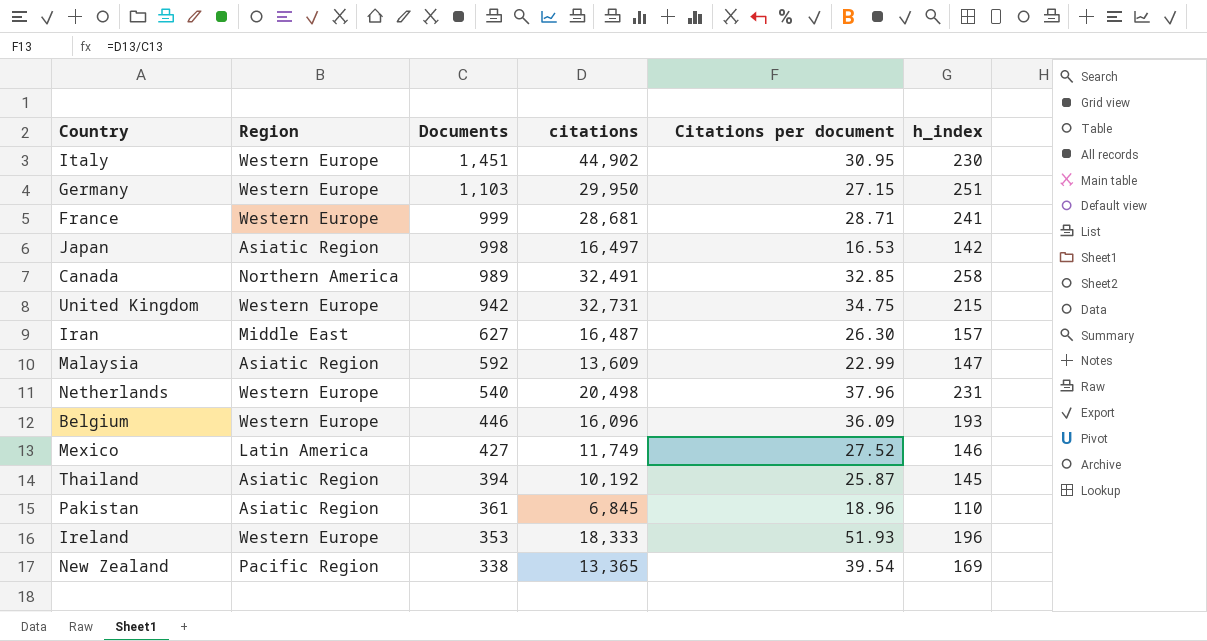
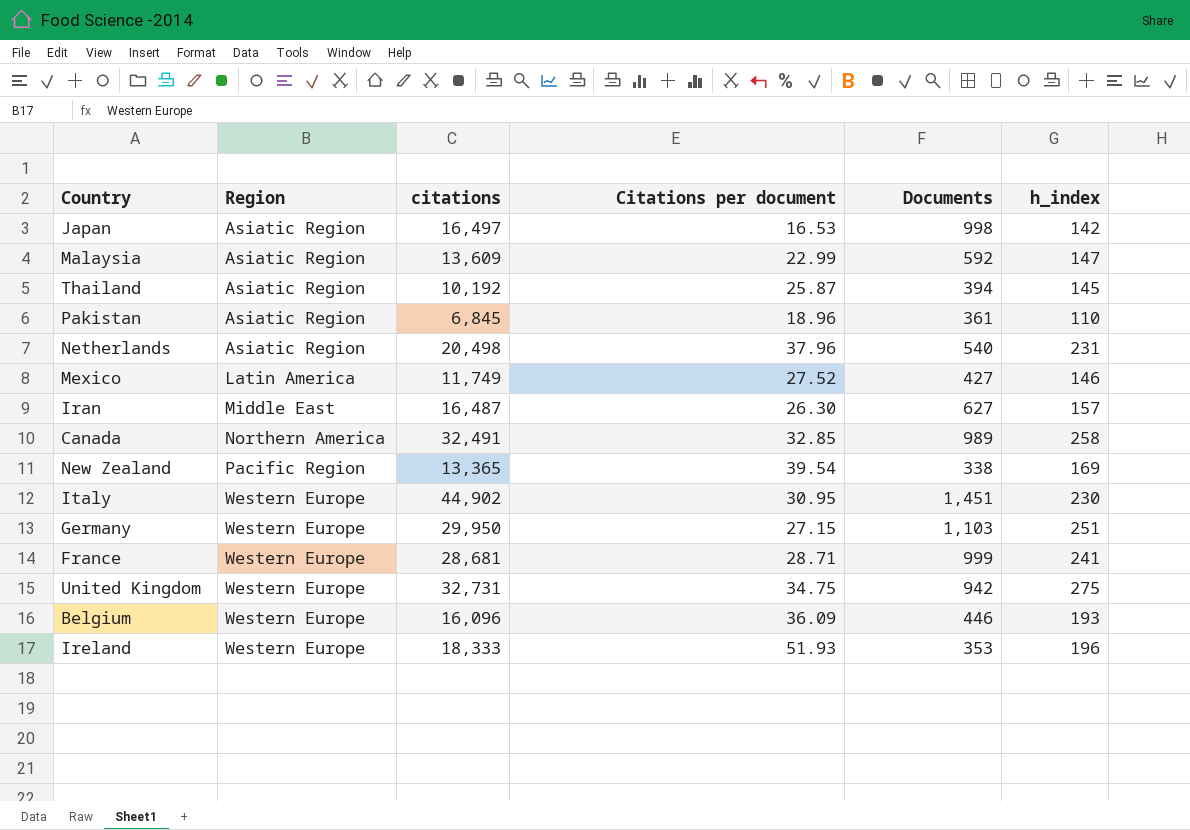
row order: Documents descending -> Region ascending
column Documents | position: 3 -> 5
Netherlands | Region: Western Europe -> Asiatic Region
United Kingdom | h_index: 215 -> 275

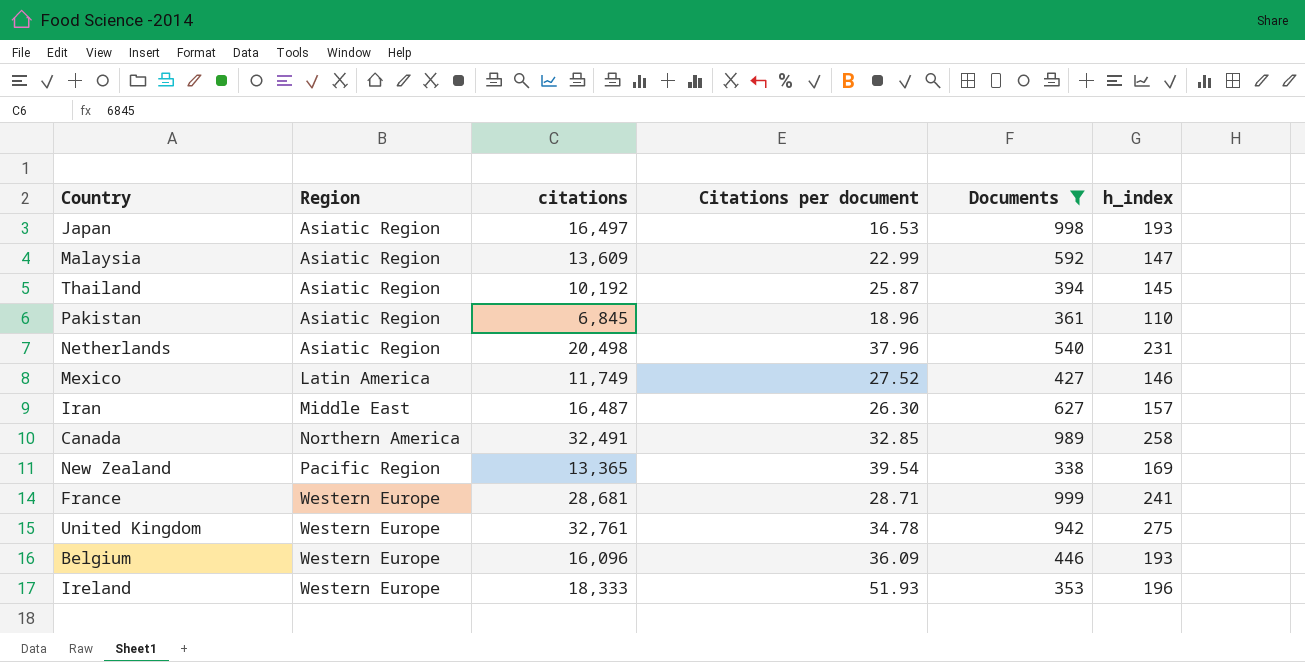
filter: none -> Documents <= 999
Japan | h_index: 142 -> 193
United Kingdom | citations: 32,731 -> 32,761
United Kingdom | Citations per document: 34.75 -> 34.78

